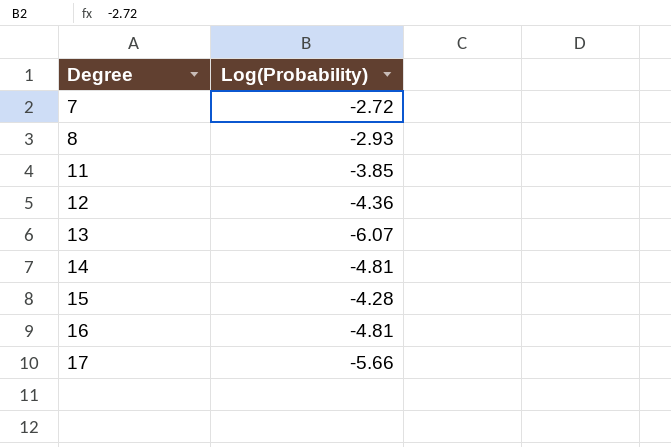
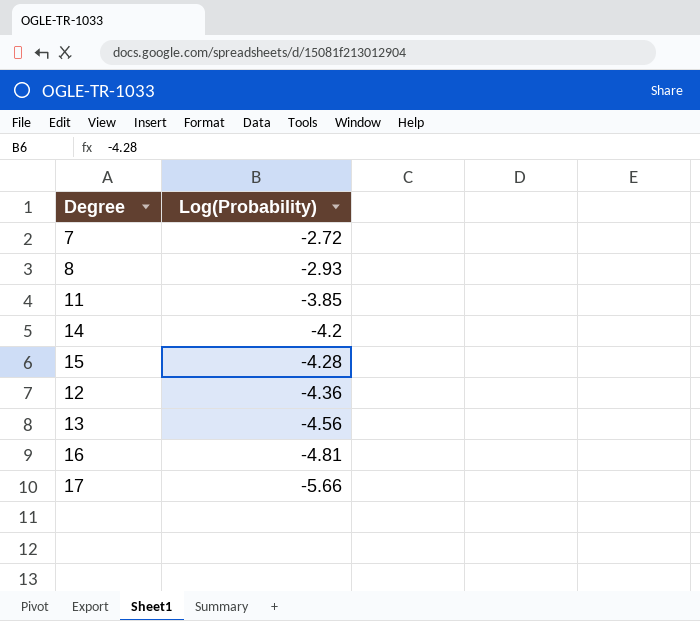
row order: Degree ascending -> Log(Probability) descending
14 | Log(Probability): -4.81 -> -4.2
13 | Log(Probability): -6.07 -> -4.56

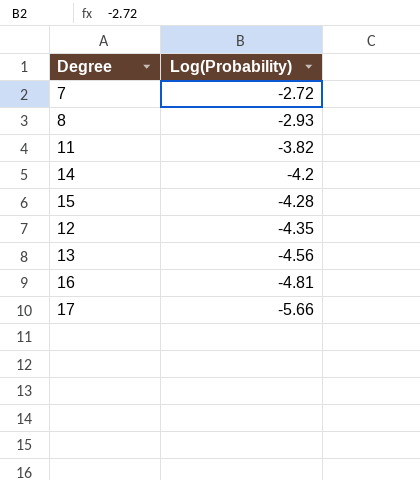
11 | Log(Probability): -3.85 -> -3.82
12 | Log(Probability): -4.36 -> -4.35

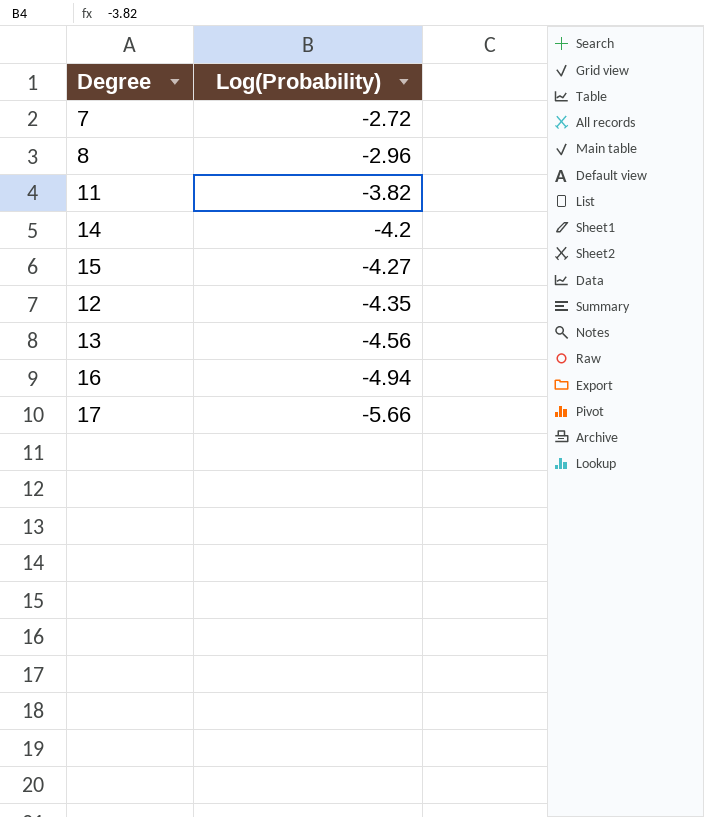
8 | Log(Probability): -2.93 -> -2.96
15 | Log(Probability): -4.28 -> -4.27
16 | Log(Probability): -4.81 -> -4.94

